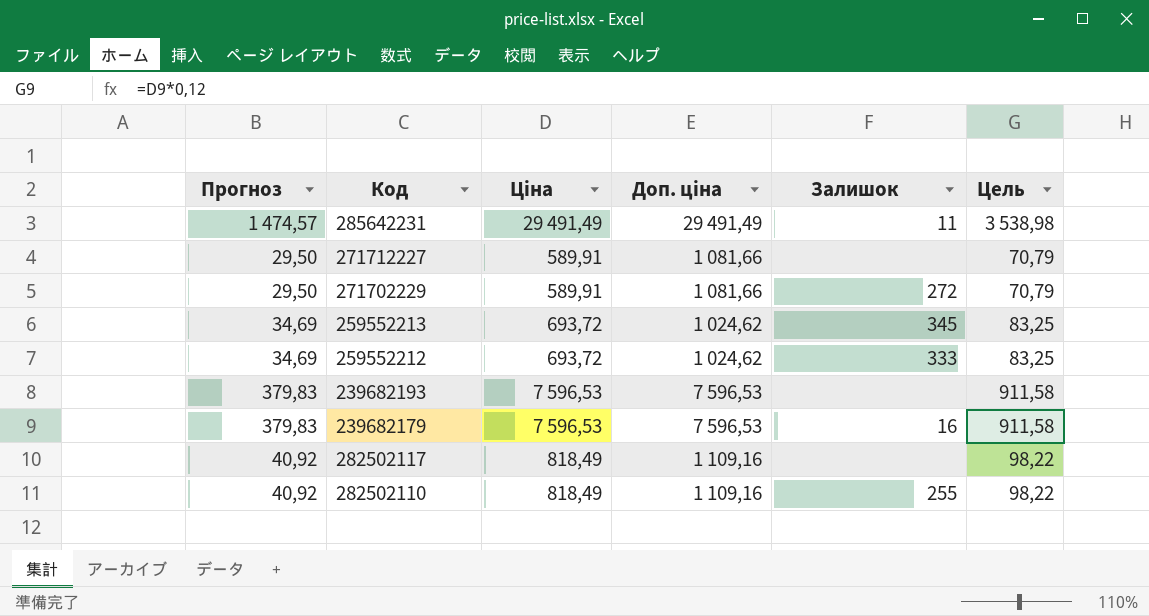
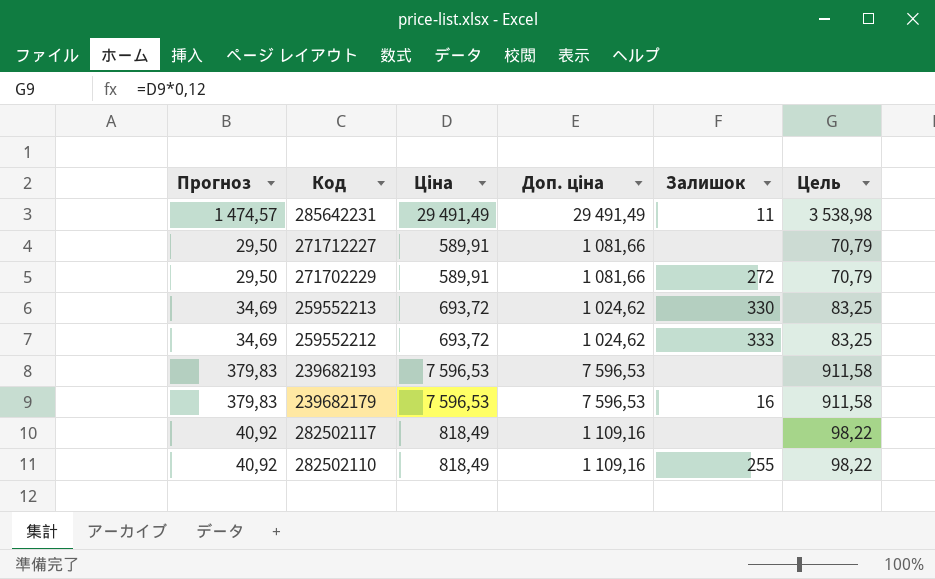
259552213 | Залишок: 345 -> 330

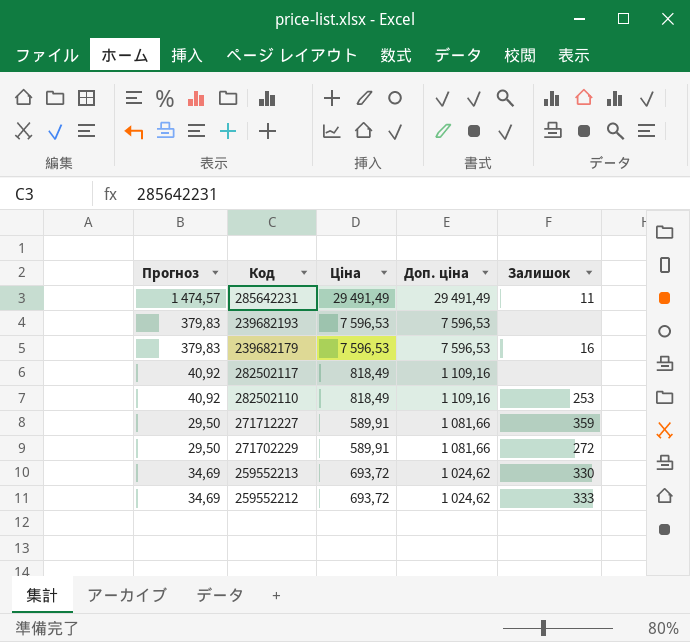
row order: none -> Доп. ціна descending
column Цель | formula: [Ціна] * 0,12 -> none
282502110 | Залишок: 255 -> 253
271712227 | Залишок: none -> 359

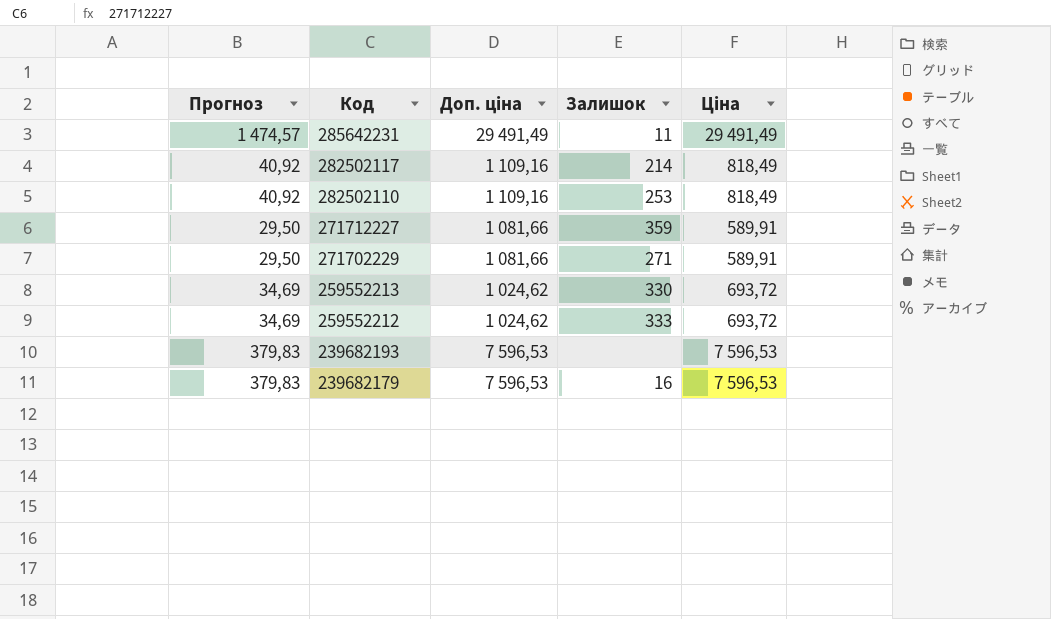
row order: Доп. ціна descending -> Код descending
column Ціна | position: 3 -> 5
282502117 | Залишок: none -> 214
271702229 | Залишок: 272 -> 271

